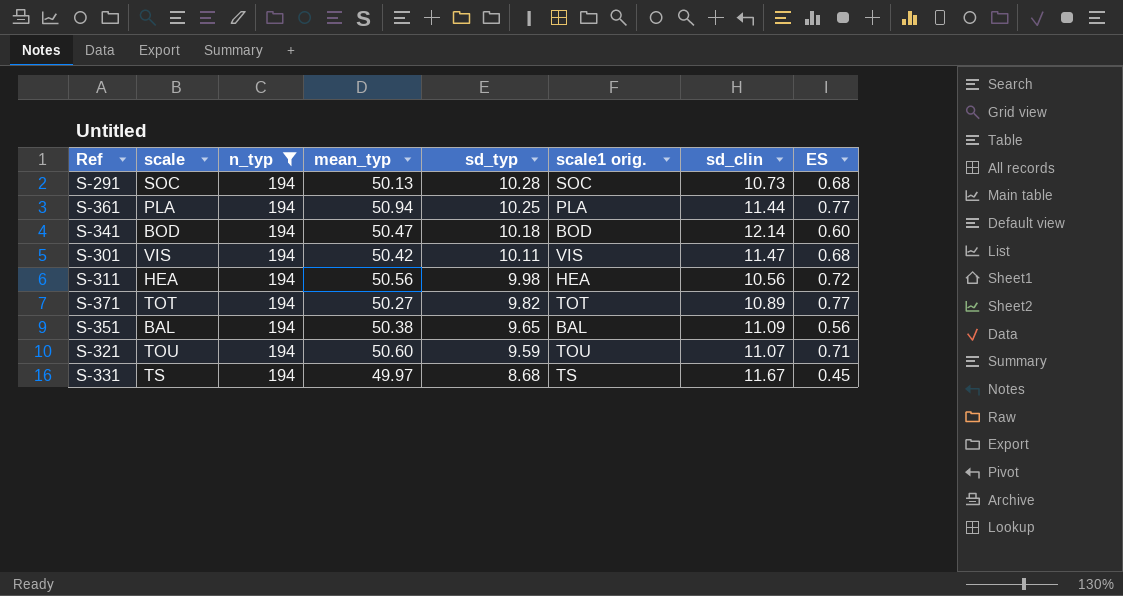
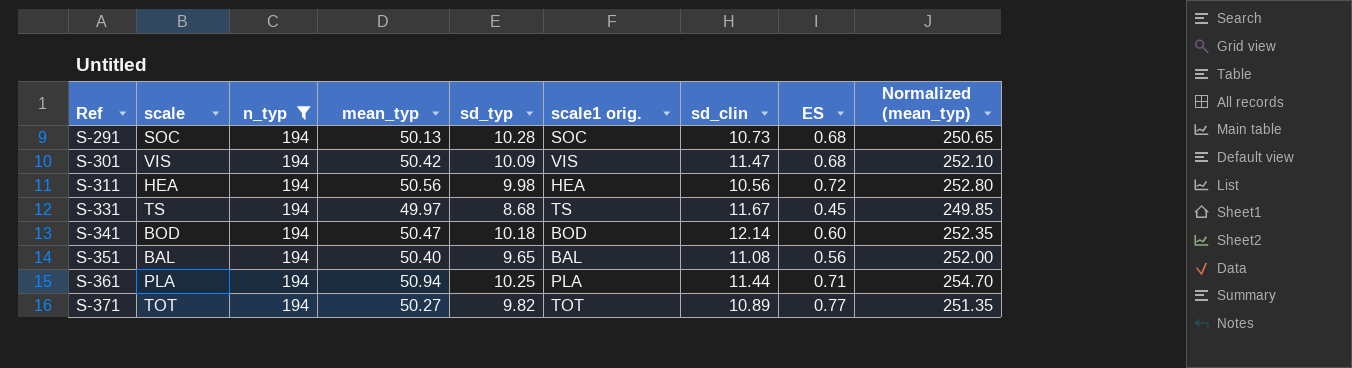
row order: sd_typ descending -> Ref ascending
column Normalized (mean_typ) | formula: none -> [mean_typ] * 5
row S-321: TOU | 194 | 50.60 | 9.59 | TOU | 11.07 | 0.71 -> none
S-301 | sd_typ: 10.11 -> 10.09
S-351 | mean_typ: 50.38 -> 50.40
S-351 | sd_clin: 11.09 -> 11.08
S-361 | ES: 0.77 -> 0.71

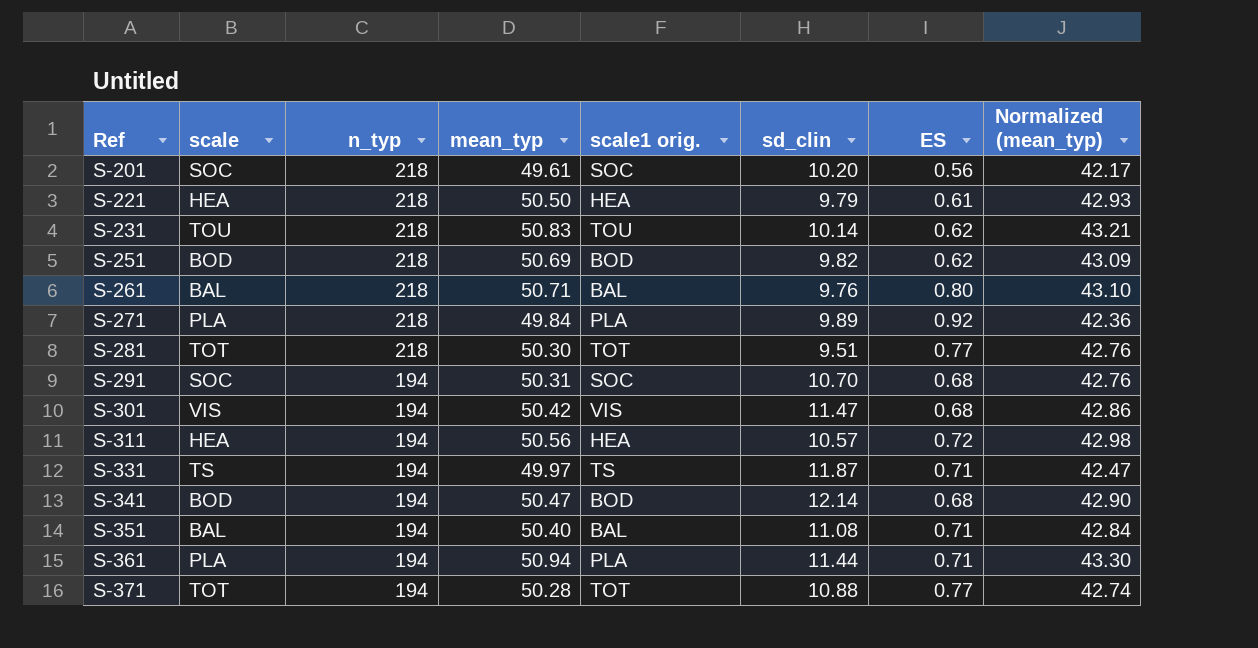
filter: n_typ = 194 -> none
column sd_typ | position: 5 -> none
column Normalized (mean_typ) | formula: [mean_typ] * 5 -> [mean_typ] * 0.85
S-291 | mean_typ: 50.13 -> 50.31
S-291 | sd_clin: 10.73 -> 10.70
S-311 | sd_clin: 10.56 -> 10.57
S-331 | sd_clin: 11.67 -> 11.87
S-331 | ES: 0.45 -> 0.71
S-341 | ES: 0.60 -> 0.68
S-351 | ES: 0.56 -> 0.71
S-371 | mean_typ: 50.27 -> 50.28
S-371 | sd_clin: 10.89 -> 10.88

